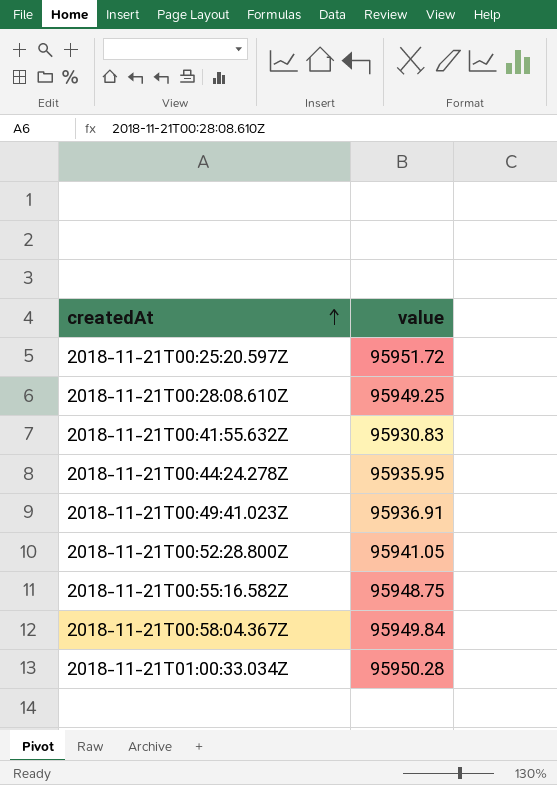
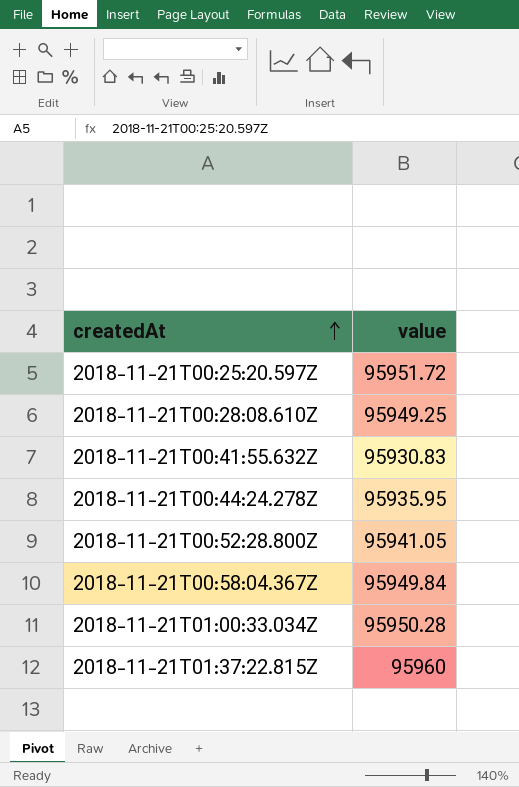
row 2018-11-21T00:49:41.023Z: 95936.91 -> none
row 2018-11-21T00:55:16.582Z: 95948.75 -> none
row 2018-11-21T01:37:22.815Z: none -> 95960

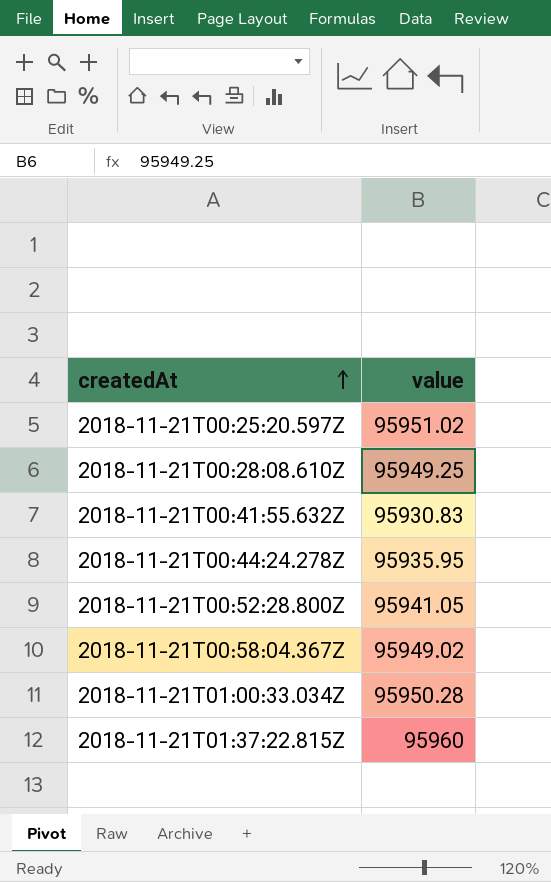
2018-11-21T00:25:20.597Z | value: 95951.72 -> 95951.02
2018-11-21T00:58:04.367Z | value: 95949.84 -> 95949.02

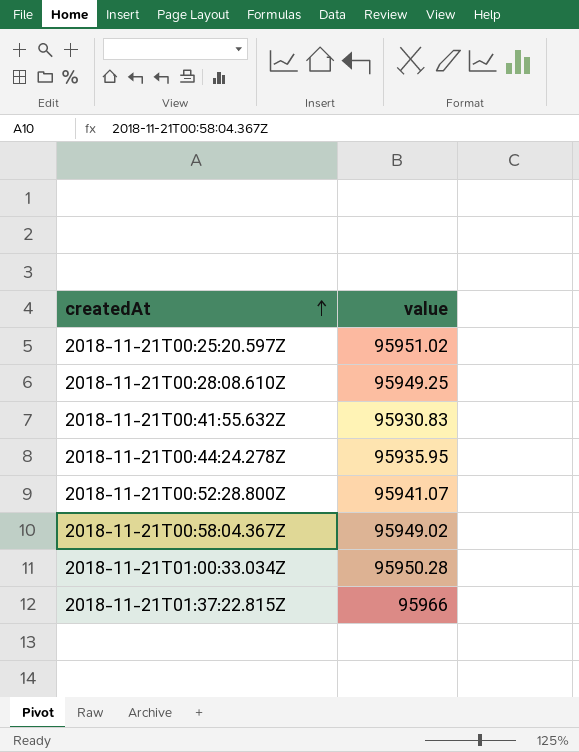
2018-11-21T00:52:28.800Z | value: 95941.05 -> 95941.07
2018-11-21T01:37:22.815Z | value: 95960 -> 95966

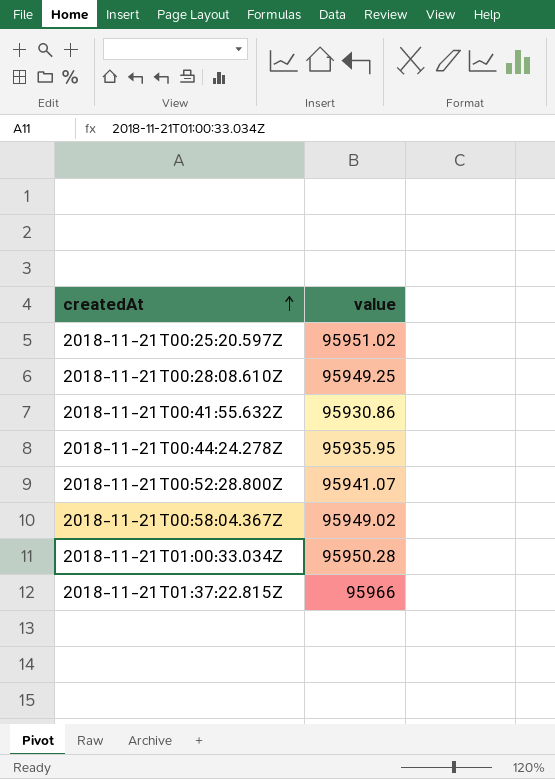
2018-11-21T00:41:55.632Z | value: 95930.83 -> 95930.86

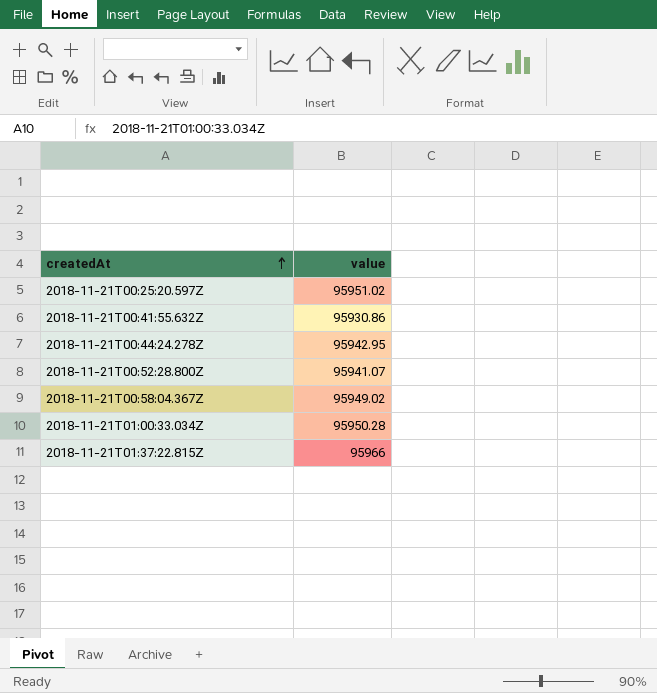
row 2018-11-21T00:28:08.610Z: 95949.25 -> none
2018-11-21T00:44:24.278Z | value: 95935.95 -> 95942.95

